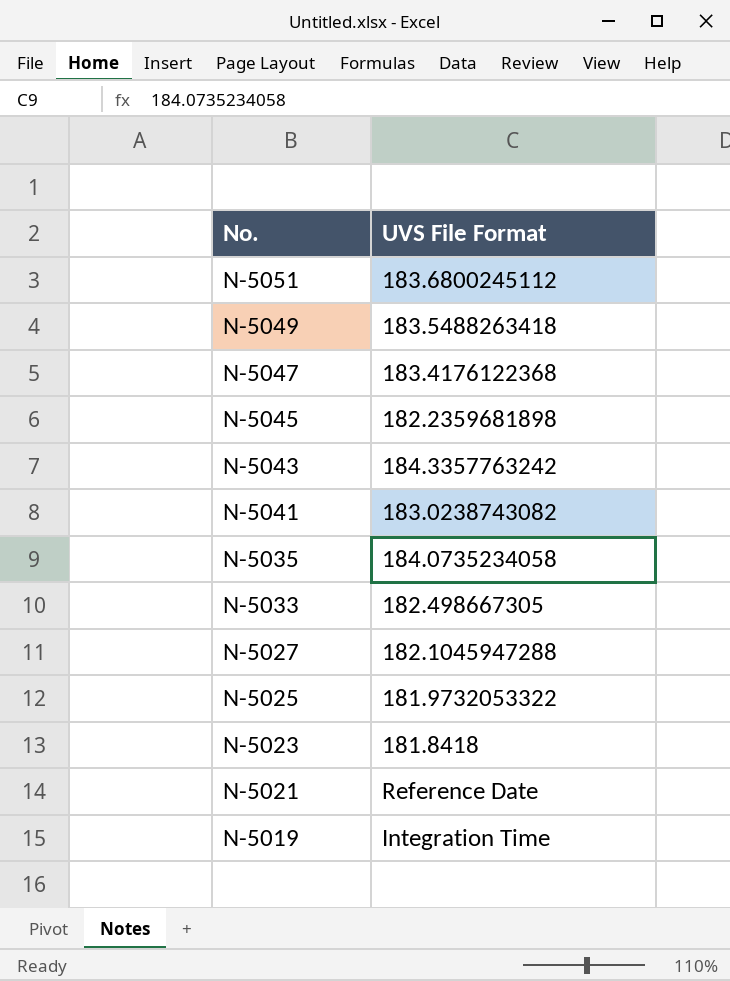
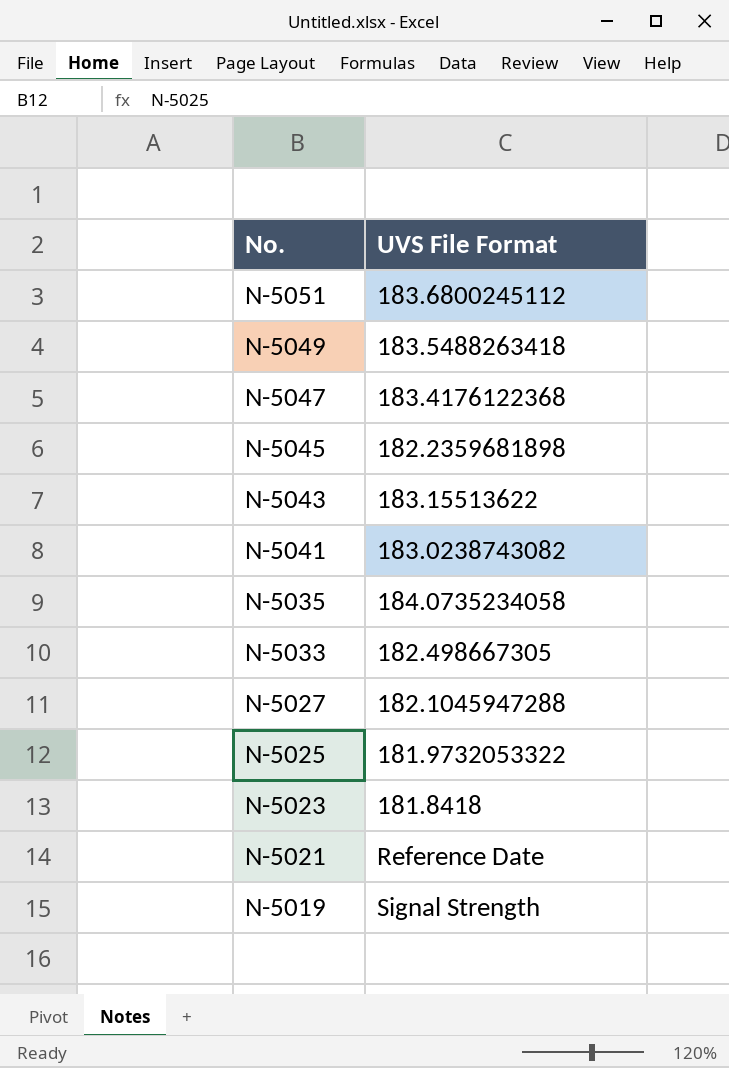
N-5043 | UVS File Format: 184.3357763242 -> 183.15513622
N-5019 | UVS File Format: Integration Time -> Signal Strength

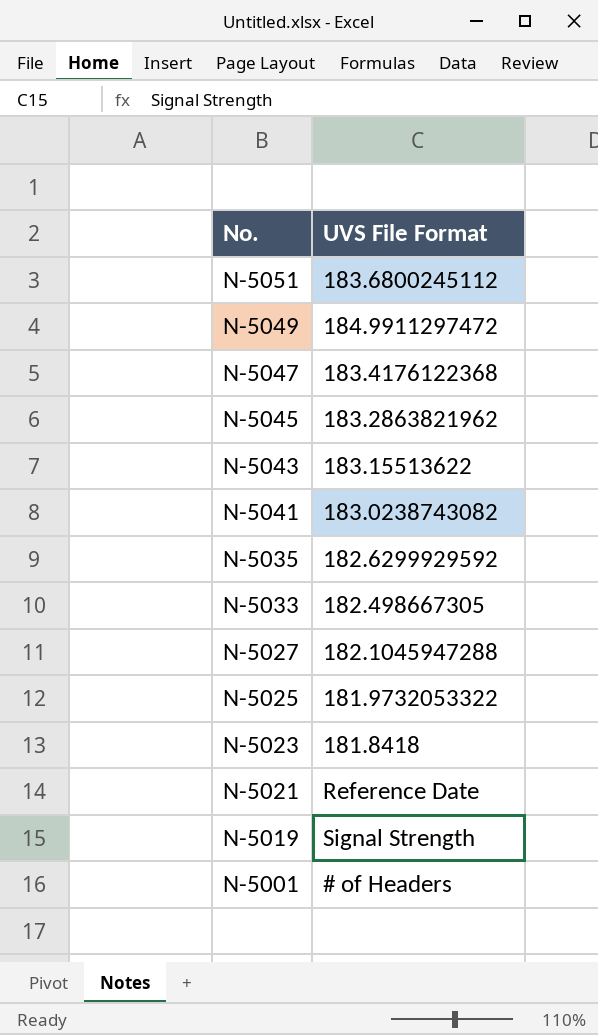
N-5049 | UVS File Format: 183.5488263418 -> 184.9911297472
N-5045 | UVS File Format: 182.2359681898 -> 183.2863821962
N-5035 | UVS File Format: 184.0735234058 -> 182.6299929592
row N-5001: none -> # of Headers

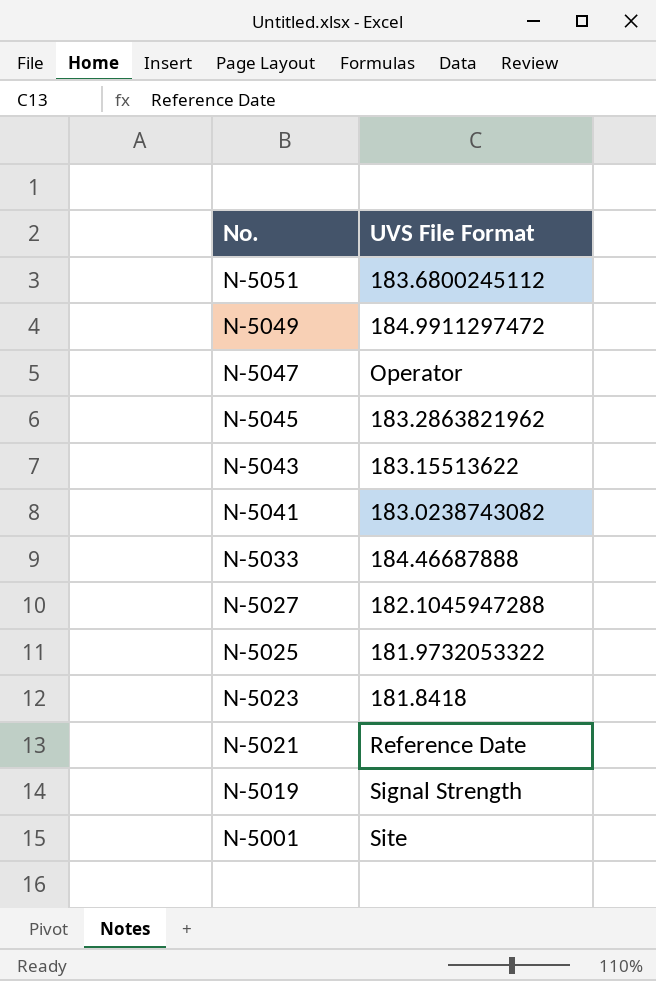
row N-5035: 182.6299929592 -> none
N-5047 | UVS File Format: 183.4176122368 -> Operator
N-5033 | UVS File Format: 182.498667305 -> 184.46687888
N-5001 | UVS File Format: # of Headers -> Site

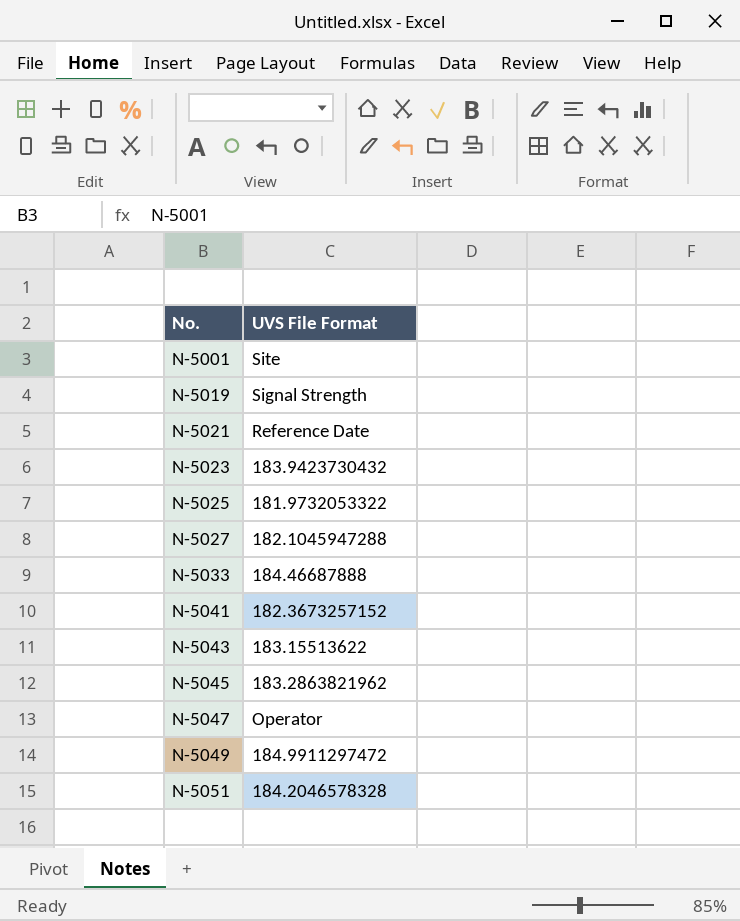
row order: No. descending -> No. ascending
N-5023 | UVS File Format: 181.8418 -> 183.9423730432
N-5041 | UVS File Format: 183.0238743082 -> 182.3673257152
N-5051 | UVS File Format: 183.6800245112 -> 184.2046578328

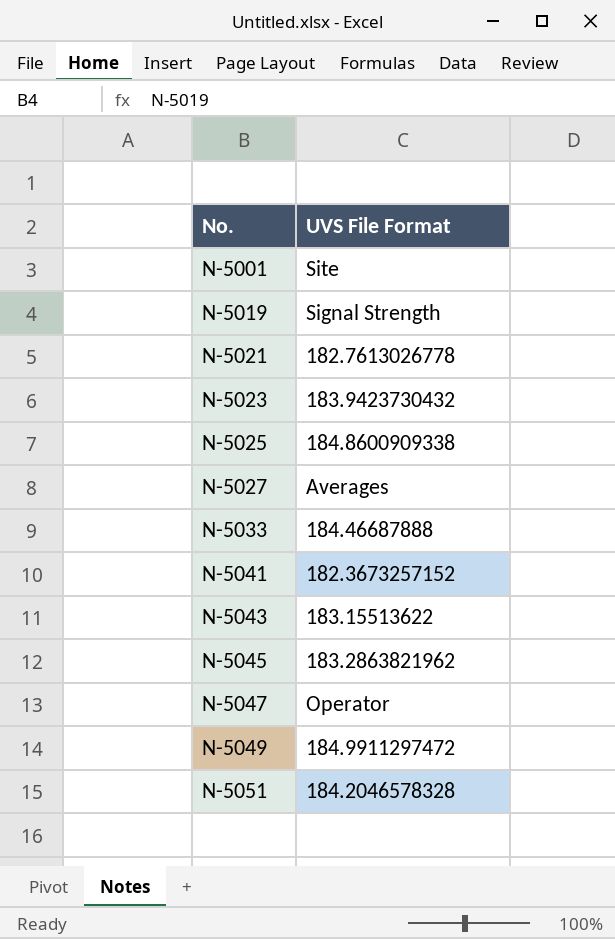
N-5021 | UVS File Format: Reference Date -> 182.7613026778
N-5025 | UVS File Format: 181.9732053322 -> 184.8600909338
N-5027 | UVS File Format: 182.1045947288 -> Averages

